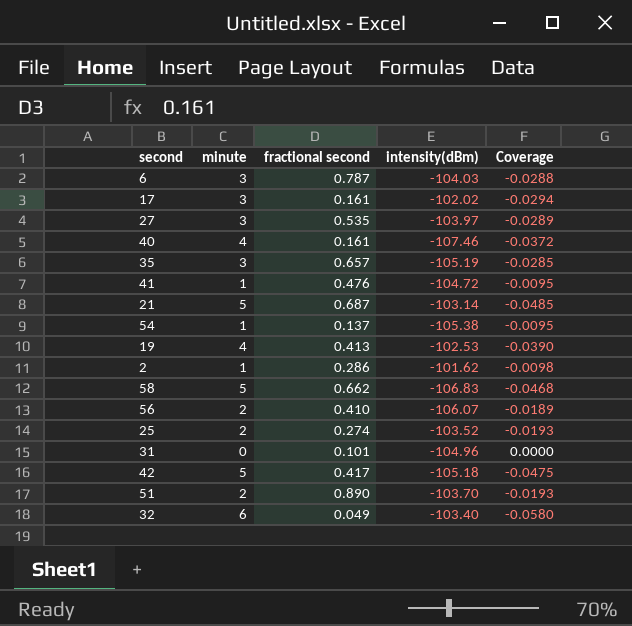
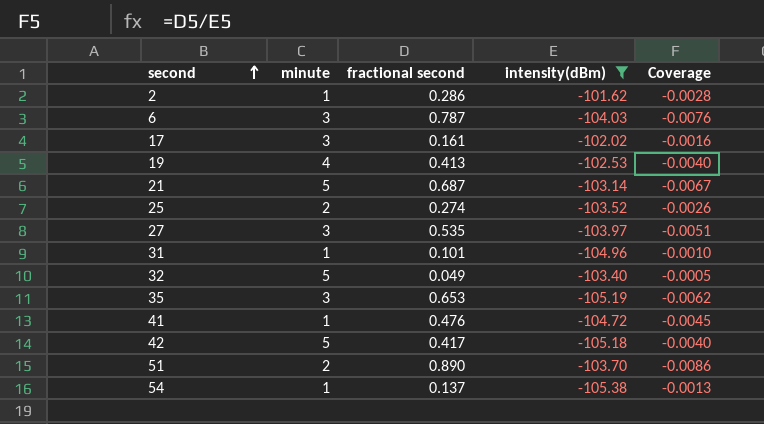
filter: none -> intensity(dBm) >= -105.38
row order: none -> second ascending
column Coverage | formula: [minute] / [intensity(dBm)] -> [fractional second] / [intensity(dBm)]
31 | minute: 0 -> 1
32 | minute: 6 -> 5
35 | fractional second: 0.657 -> 0.653

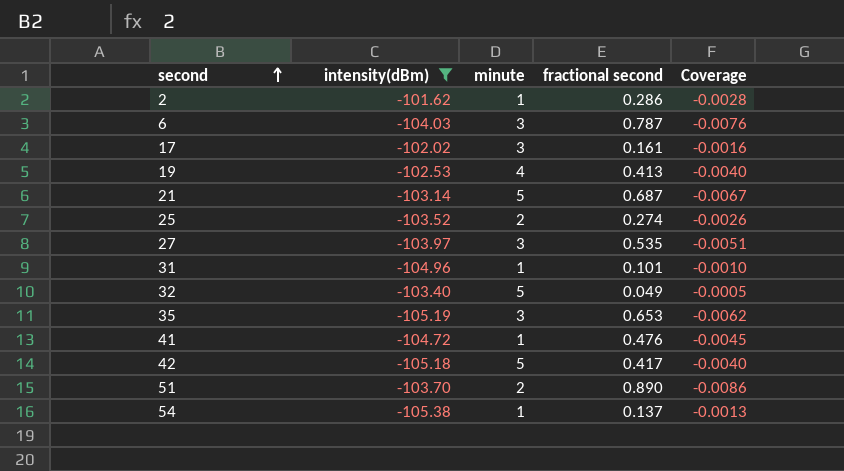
column intensity(dBm) | position: 4 -> 2

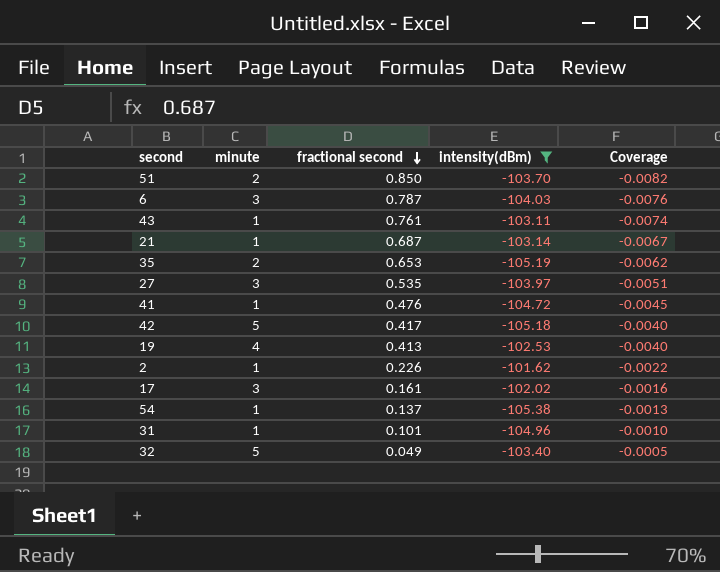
row order: second ascending -> fractional second descending
column intensity(dBm) | position: 2 -> 4
row 25: -103.52 | 2 | 0.274 | -0.0026 -> none
51 | fractional second: 0.890 -> 0.850
51 | Coverage: -0.0086 -> -0.0082
row 43: none -> 1 | 0.761 | -103.11 | -0.0074
21 | minute: 5 -> 1
35 | minute: 3 -> 2
2 | fractional second: 0.286 -> 0.226
2 | Coverage: -0.0028 -> -0.0022

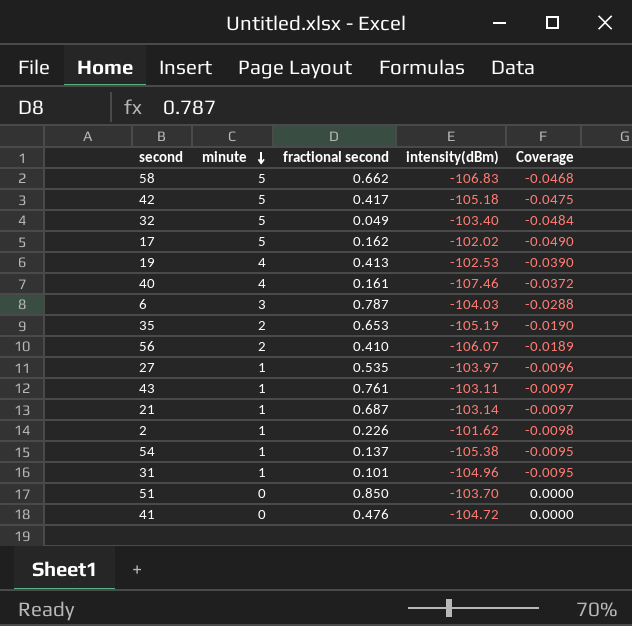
filter: intensity(dBm) >= -105.38 -> none
row order: fractional second descending -> minute descending
column Coverage | formula: [fractional second] / [intensity(dBm)] -> [minute] / [intensity(dBm)]
17 | minute: 3 -> 5
17 | fractional second: 0.161 -> 0.162
27 | minute: 3 -> 1
51 | minute: 2 -> 0
41 | minute: 1 -> 0

